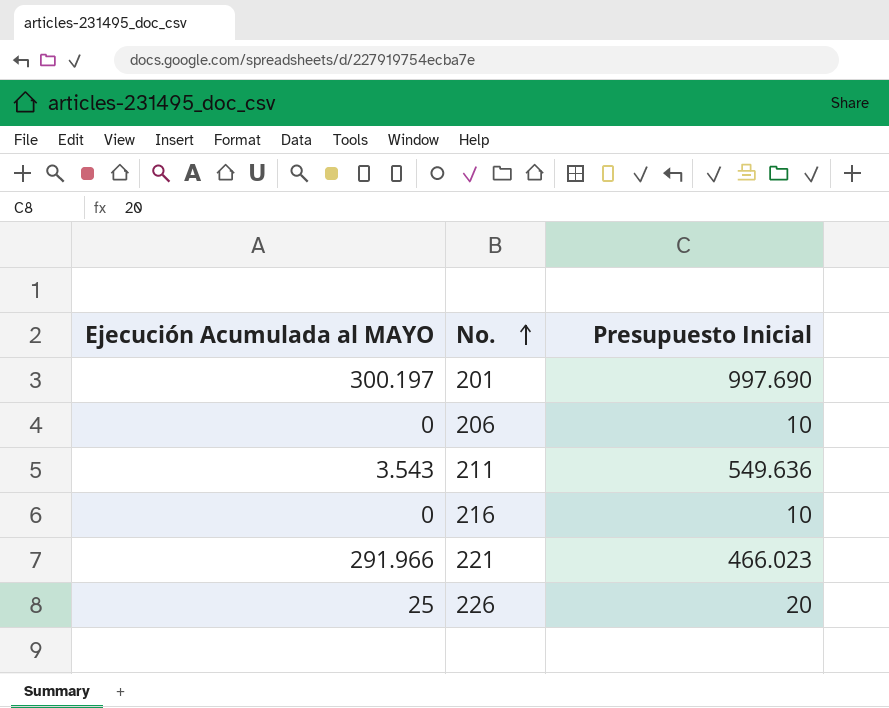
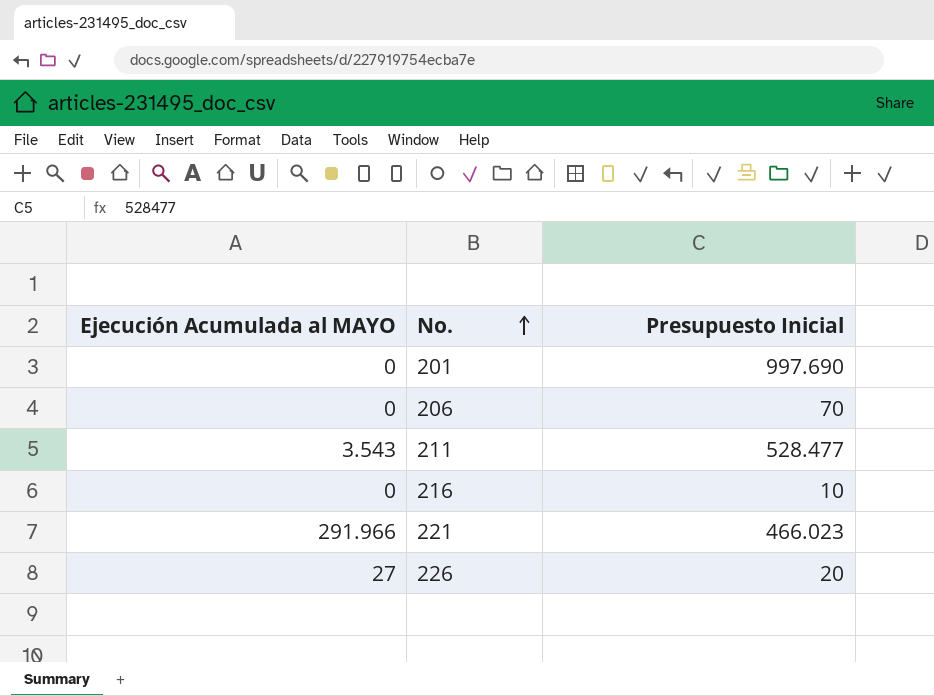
201 | Ejecución Acumulada al MAYO: 300.197 -> 0
206 | Presupuesto Inicial: 10 -> 70
211 | Presupuesto Inicial: 549.636 -> 528.477
226 | Ejecución Acumulada al MAYO: 25 -> 27

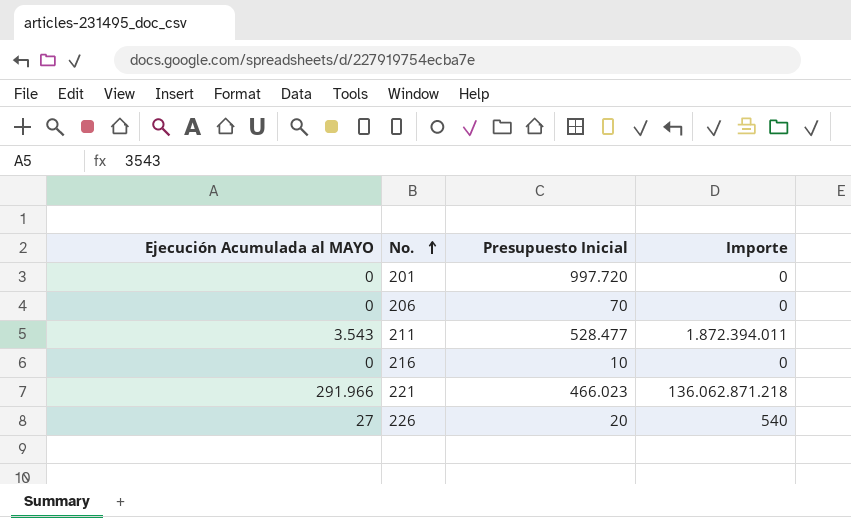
column Importe | formula: none -> [Ejecución Acumulada al MAYO] * [Presupuesto Inicial]
201 | Presupuesto Inicial: 997.690 -> 997.720

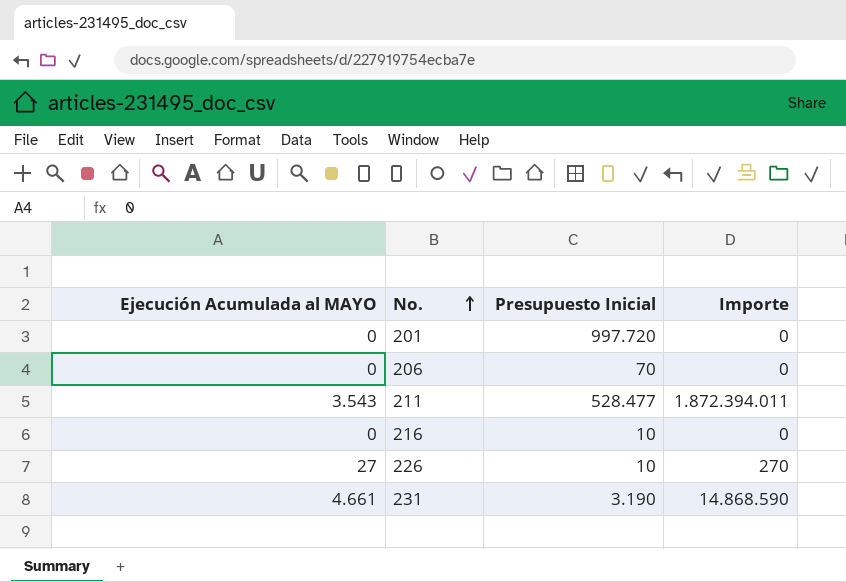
row 221: 291.966 | 466.023 | 136.062.871.218 -> none
226 | Presupuesto Inicial: 20 -> 10
226 | Importe: 540 -> 270
row 231: none -> 4.661 | 3.190 | 14.868.590

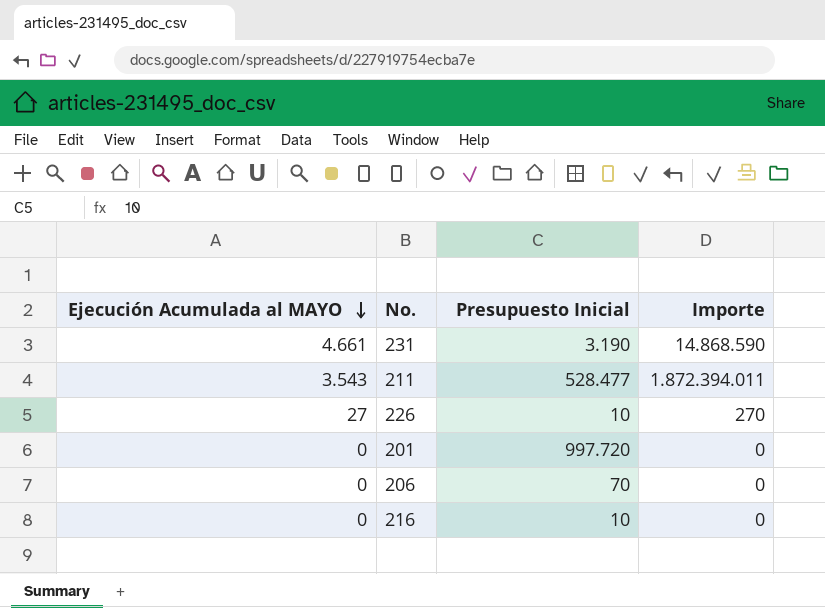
row order: No. ascending -> Ejecución Acumulada al MAYO descending

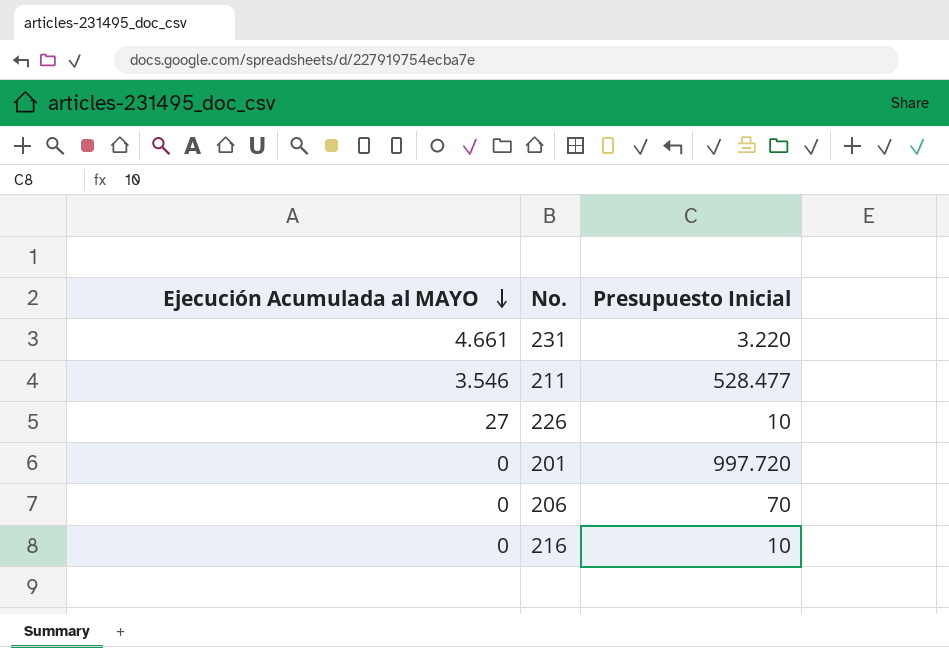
column Importe | formula: [Ejecución Acumulada al MAYO] * [Presupuesto Inicial] -> none
231 | Presupuesto Inicial: 3.190 -> 3.220
211 | Ejecución Acumulada al MAYO: 3.543 -> 3.546

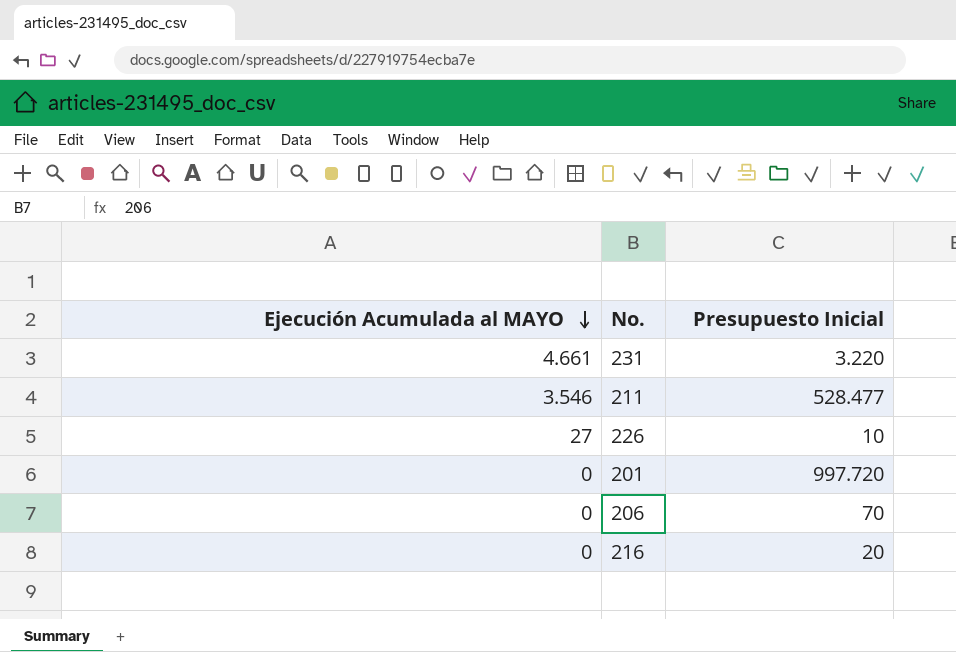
216 | Presupuesto Inicial: 10 -> 20

